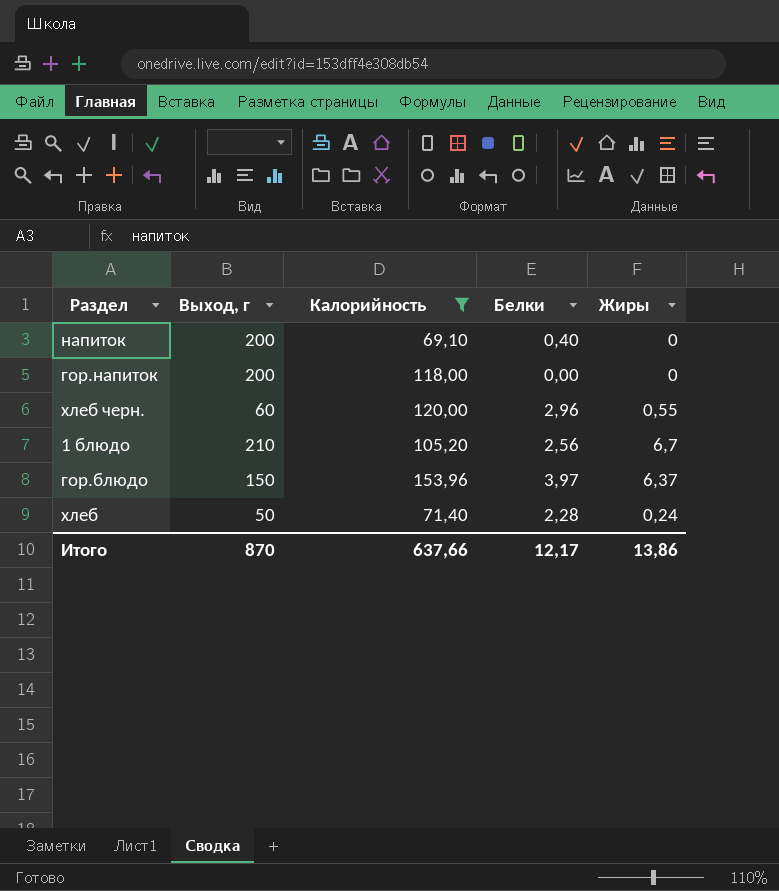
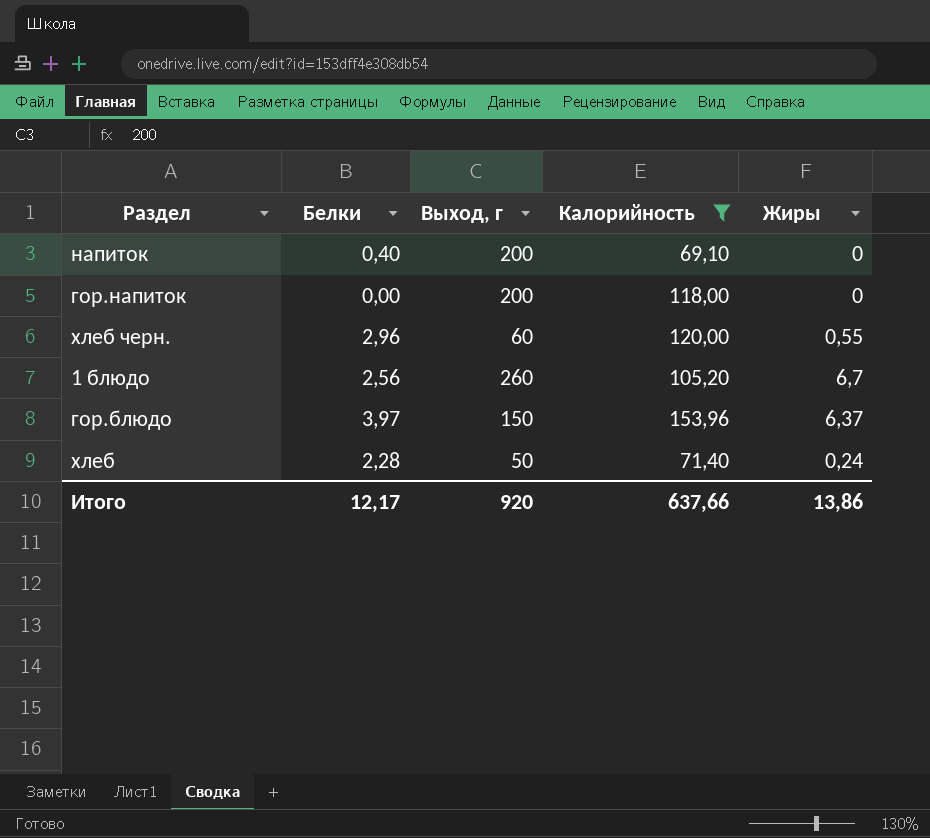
column Белки | position: 4 -> 2
1 блюдо | Выход, г: 210 -> 260
Итого | Выход, г: 870 -> 920

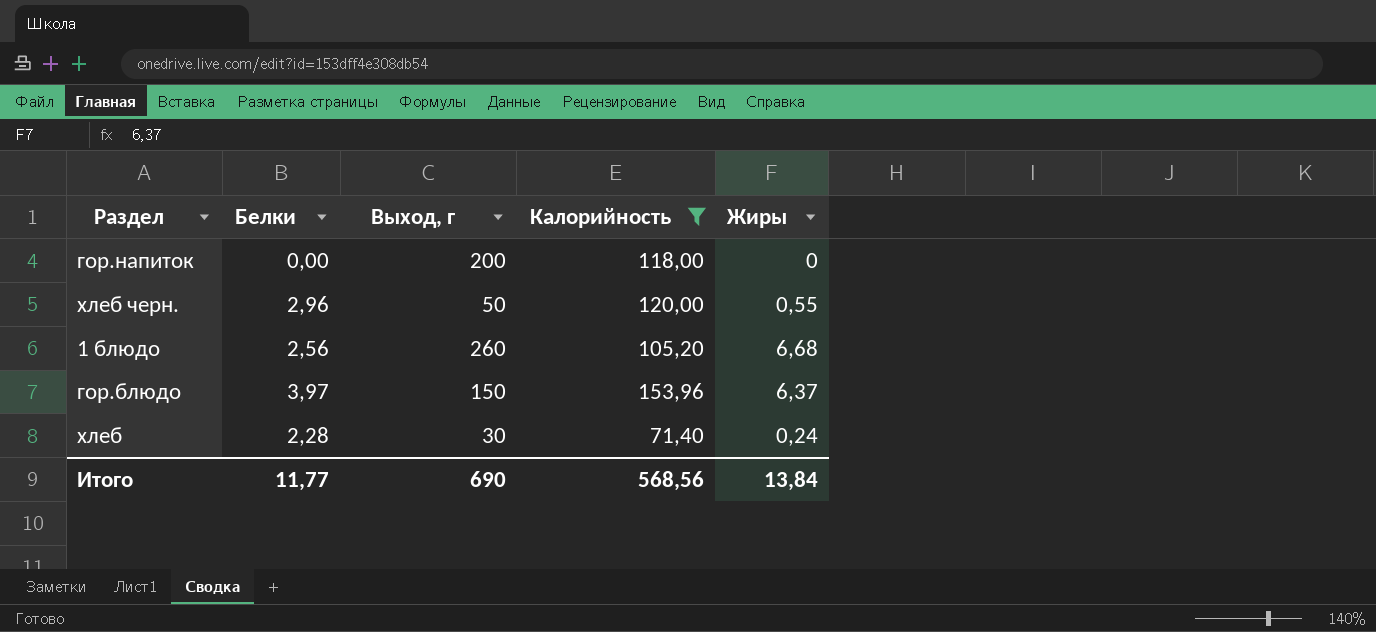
row напиток: 0,40 | 200 | 69,10 | 0 -> none
хлеб черн. | Выход, г: 60 -> 50
1 блюдо | Жиры: 6,7 -> 6,68
хлеб | Выход, г: 50 -> 30
Итого | Белки: 12,17 -> 11,77
Итого | Выход, г: 920 -> 690
Итого | Калорийность: 637,66 -> 568,56
Итого | Жиры: 13,86 -> 13,84

